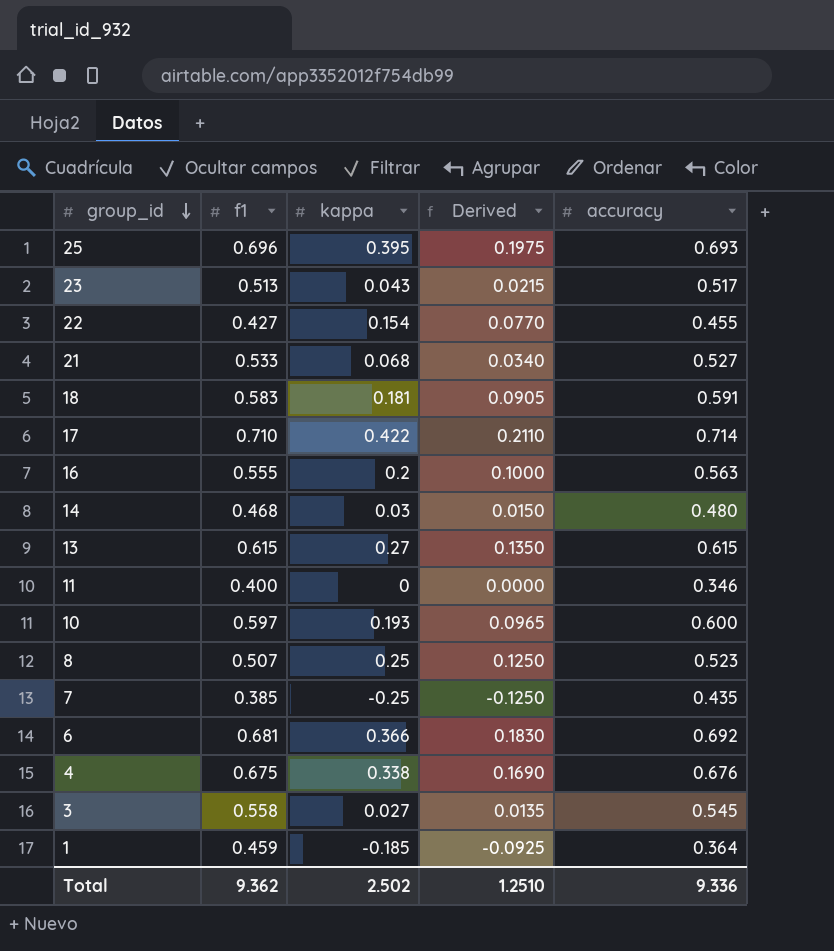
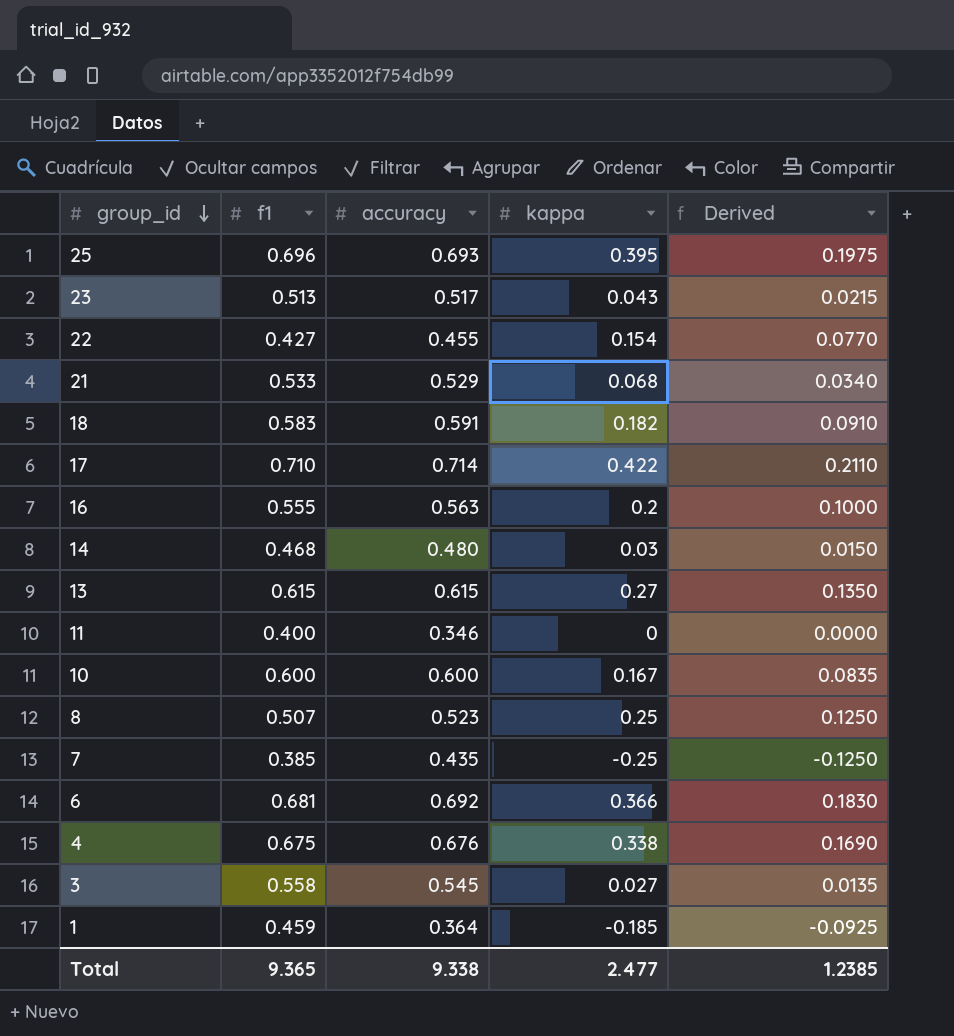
column accuracy | position: 5 -> 3
21 | accuracy: 0.527 -> 0.529
18 | kappa: 0.181 -> 0.182
18 | Derived: 0.0905 -> 0.0910
10 | f1: 0.597 -> 0.600
10 | kappa: 0.193 -> 0.167
10 | Derived: 0.0965 -> 0.0835
Total | f1: 9.362 -> 9.365
Total | accuracy: 9.336 -> 9.338
Total | kappa: 2.502 -> 2.477
Total | Derived: 1.2510 -> 1.2385

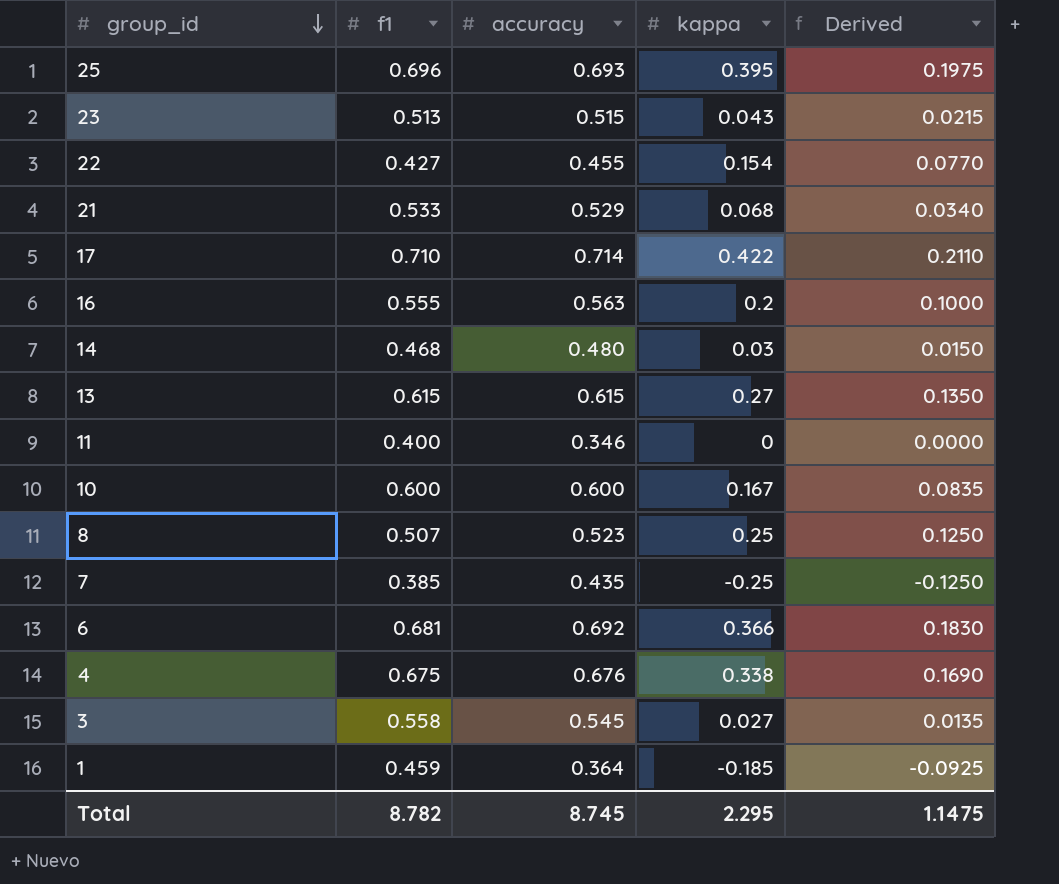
row 18: 0.583 | 0.591 | 0.182 | 0.0910 -> none
23 | accuracy: 0.517 -> 0.515
Total | f1: 9.365 -> 8.782
Total | accuracy: 9.338 -> 8.745
Total | kappa: 2.477 -> 2.295
Total | Derived: 1.2385 -> 1.1475

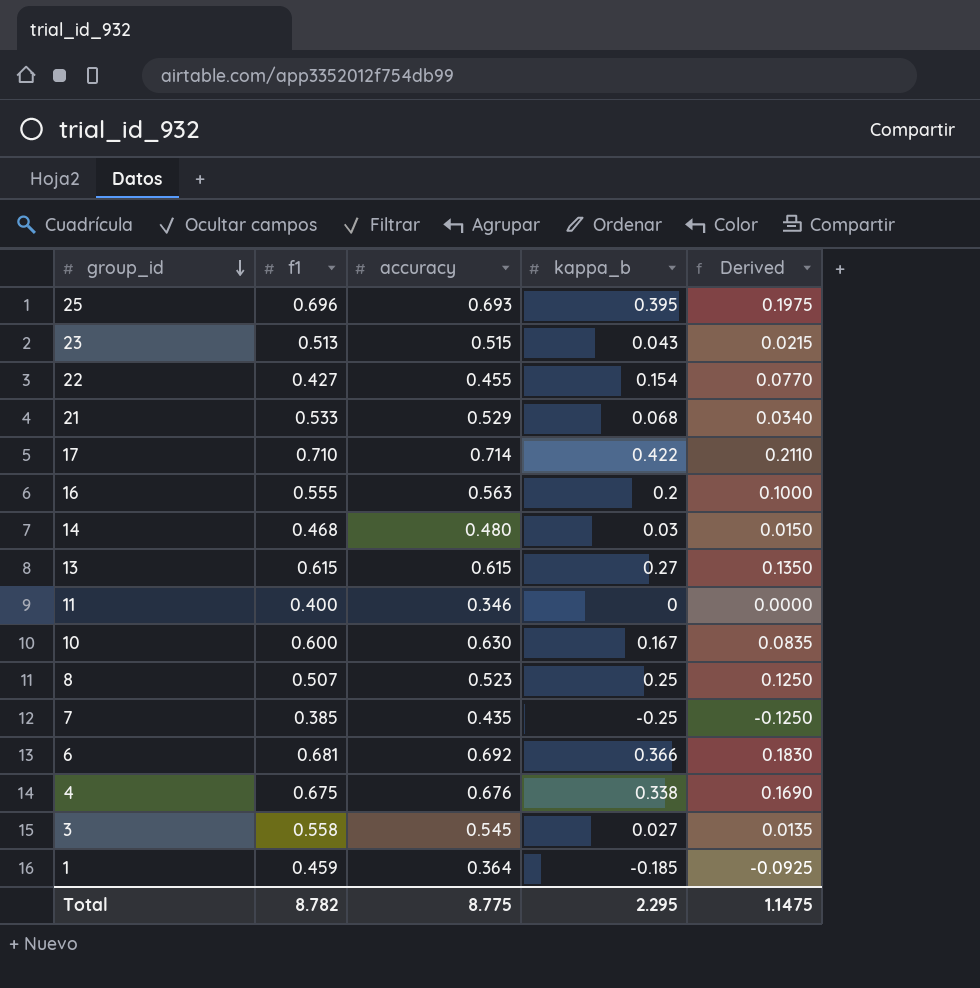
column name: kappa -> kappa_b
10 | accuracy: 0.600 -> 0.630
Total | accuracy: 8.745 -> 8.775

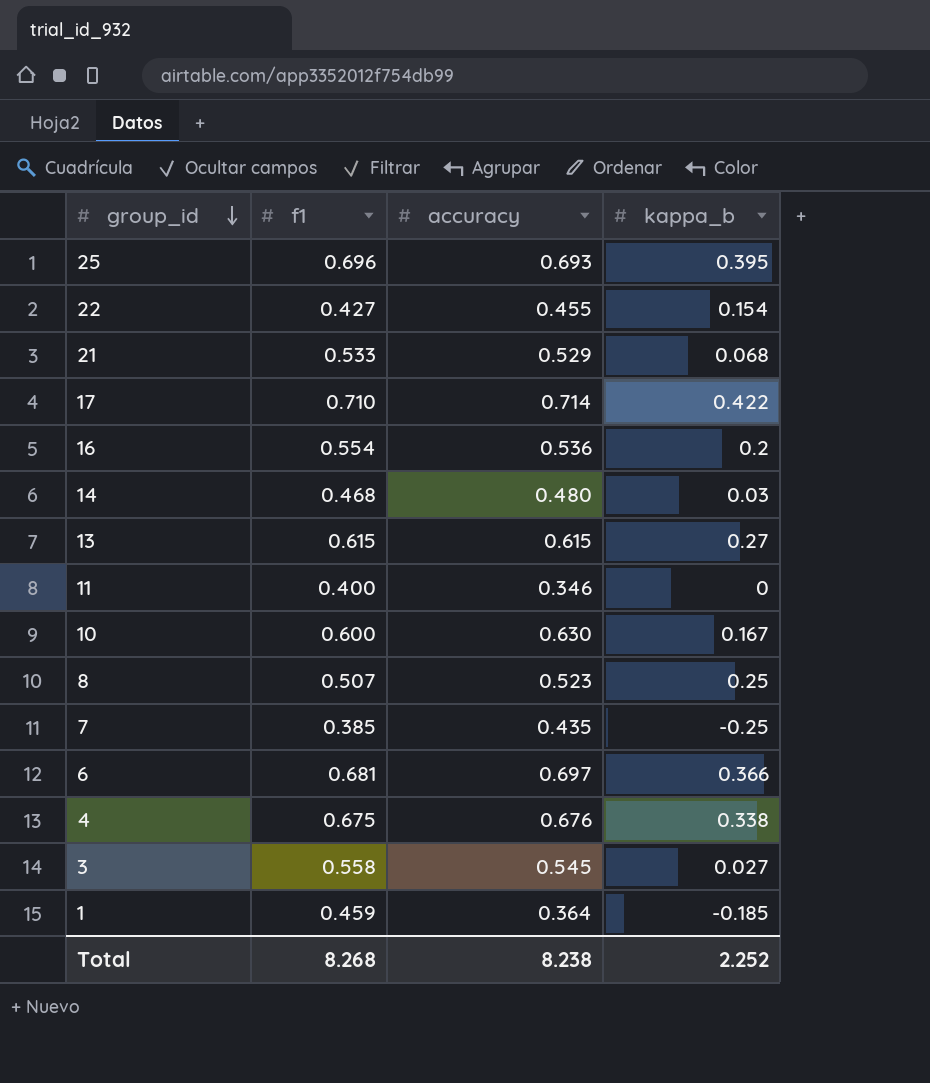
column Derived | formula: [kappa_b] * 0.5 -> none
row 23: 0.513 | 0.515 | 0.043 | 0.0215 -> none
16 | f1: 0.555 -> 0.554
16 | accuracy: 0.563 -> 0.536
6 | accuracy: 0.692 -> 0.697
Total | f1: 8.782 -> 8.268
Total | accuracy: 8.775 -> 8.238
Total | kappa_b: 2.295 -> 2.252

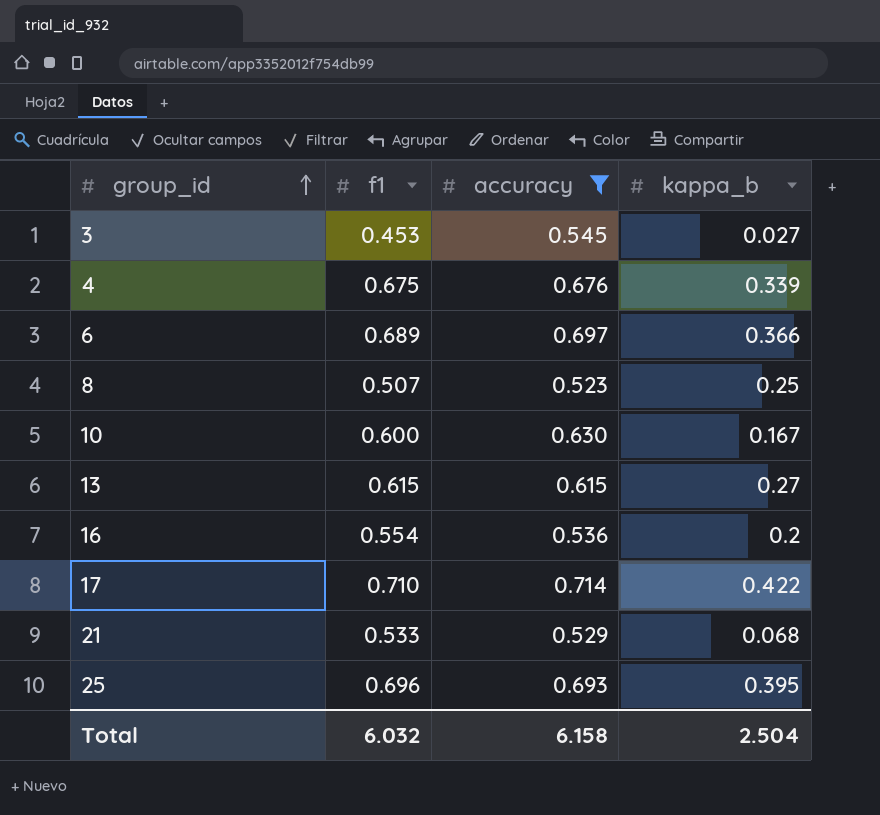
filter: none -> accuracy >= 0.523
row order: group_id descending -> group_id ascending
3 | f1: 0.558 -> 0.453
4 | kappa_b: 0.338 -> 0.339
6 | f1: 0.681 -> 0.689
Total | f1: 8.268 -> 6.032
Total | accuracy: 8.238 -> 6.158
Total | kappa_b: 2.252 -> 2.504

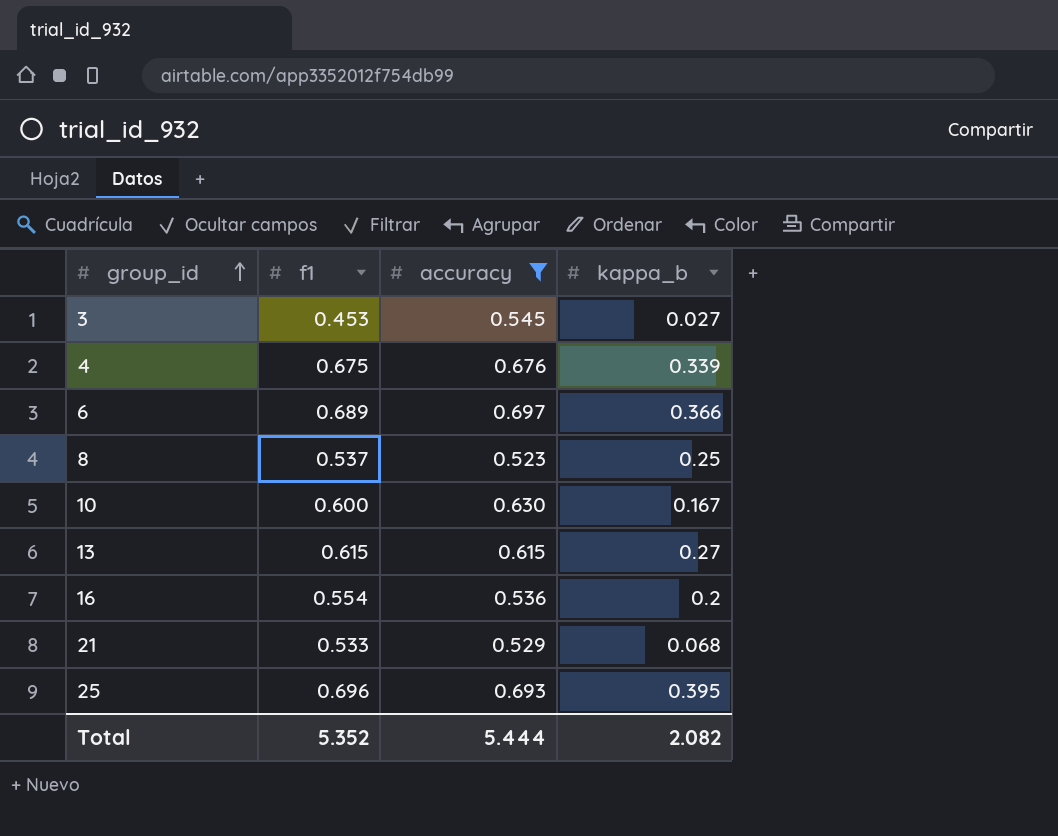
row 17: 0.710 | 0.714 | 0.422 -> none
8 | f1: 0.507 -> 0.537
Total | f1: 6.032 -> 5.352
Total | accuracy: 6.158 -> 5.444
Total | kappa_b: 2.504 -> 2.082

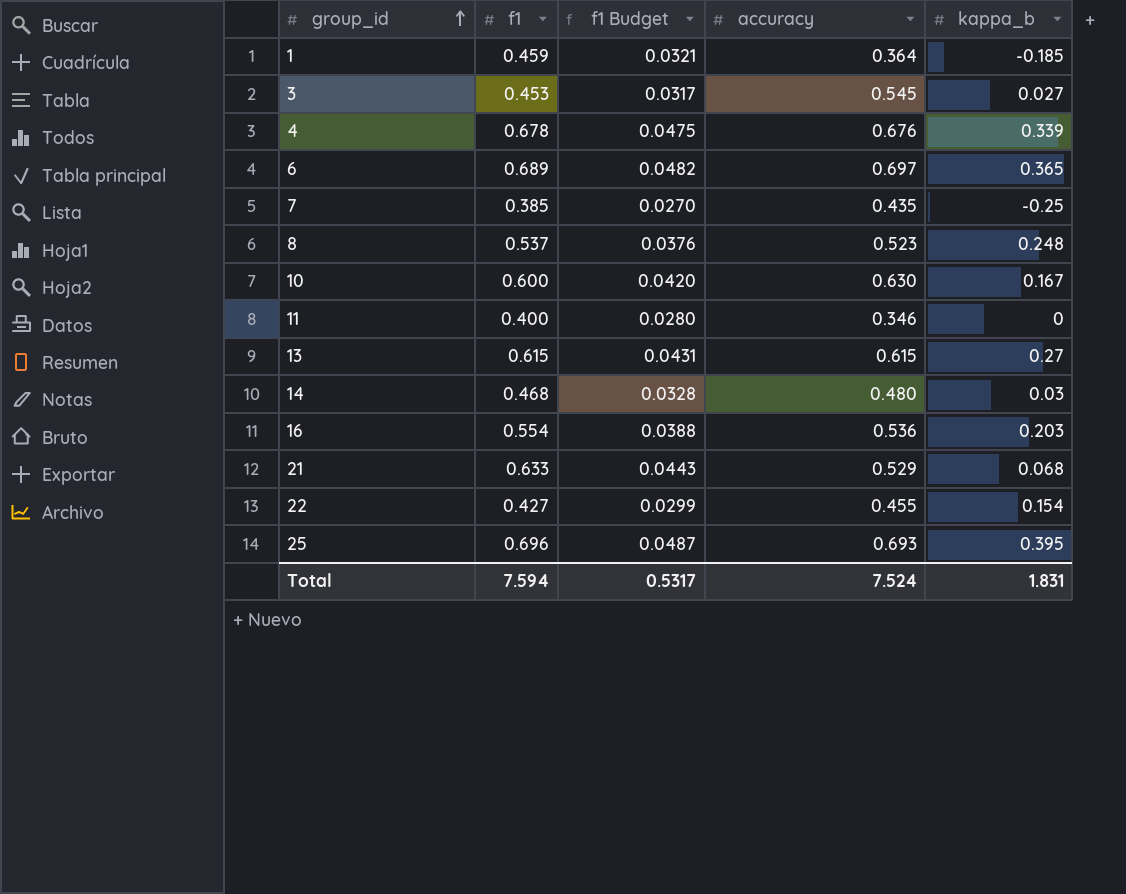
filter: accuracy >= 0.523 -> none
column f1 Budget | formula: none -> [f1] * 0.07
4 | f1: 0.675 -> 0.678
6 | kappa_b: 0.366 -> 0.365
8 | kappa_b: 0.25 -> 0.248
16 | kappa_b: 0.2 -> 0.203
21 | f1: 0.533 -> 0.633
Total | f1: 5.352 -> 7.594
Total | accuracy: 5.444 -> 7.524
Total | kappa_b: 2.082 -> 1.831

